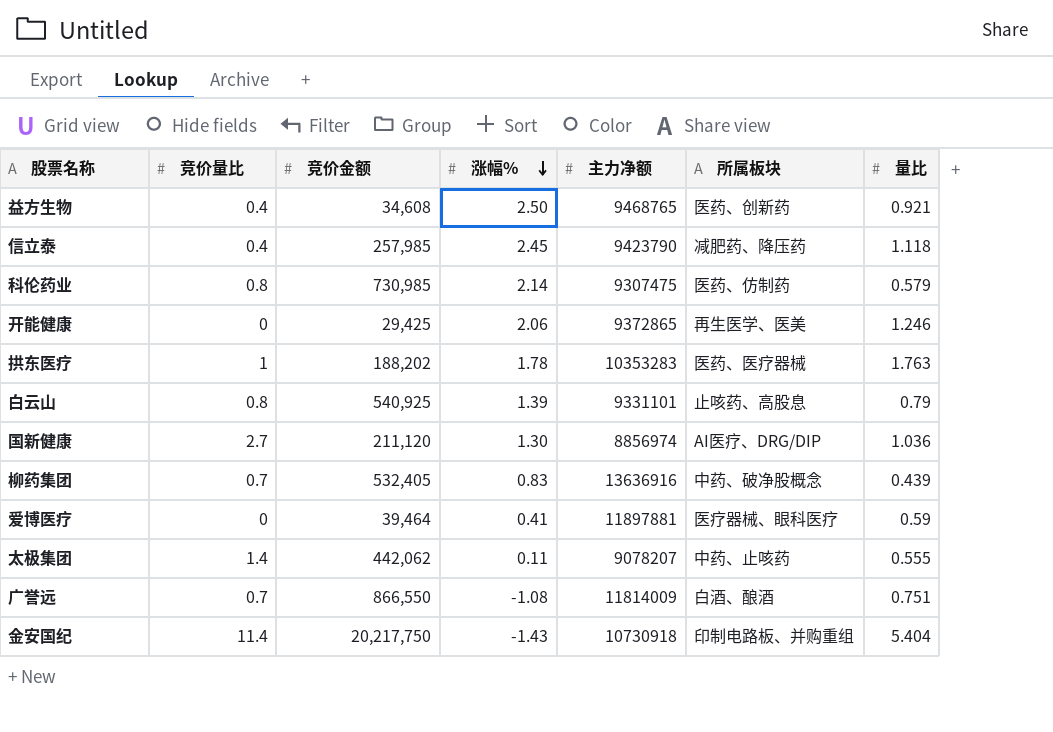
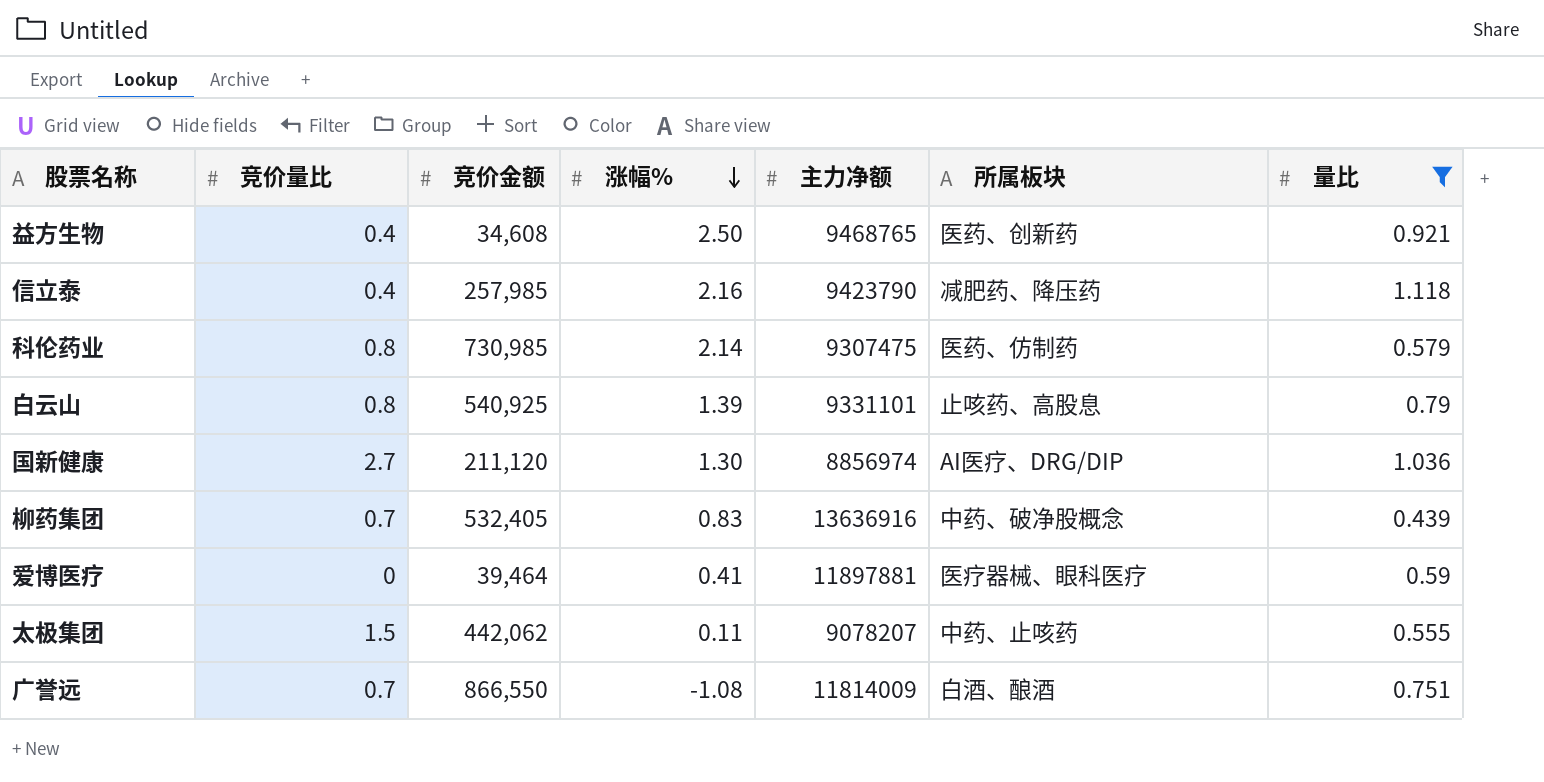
filter: none -> 量比 <= 1.118
信立泰 | 涨幅%: 2.45 -> 2.16
太极集团 | 竞价量比: 1.4 -> 1.5

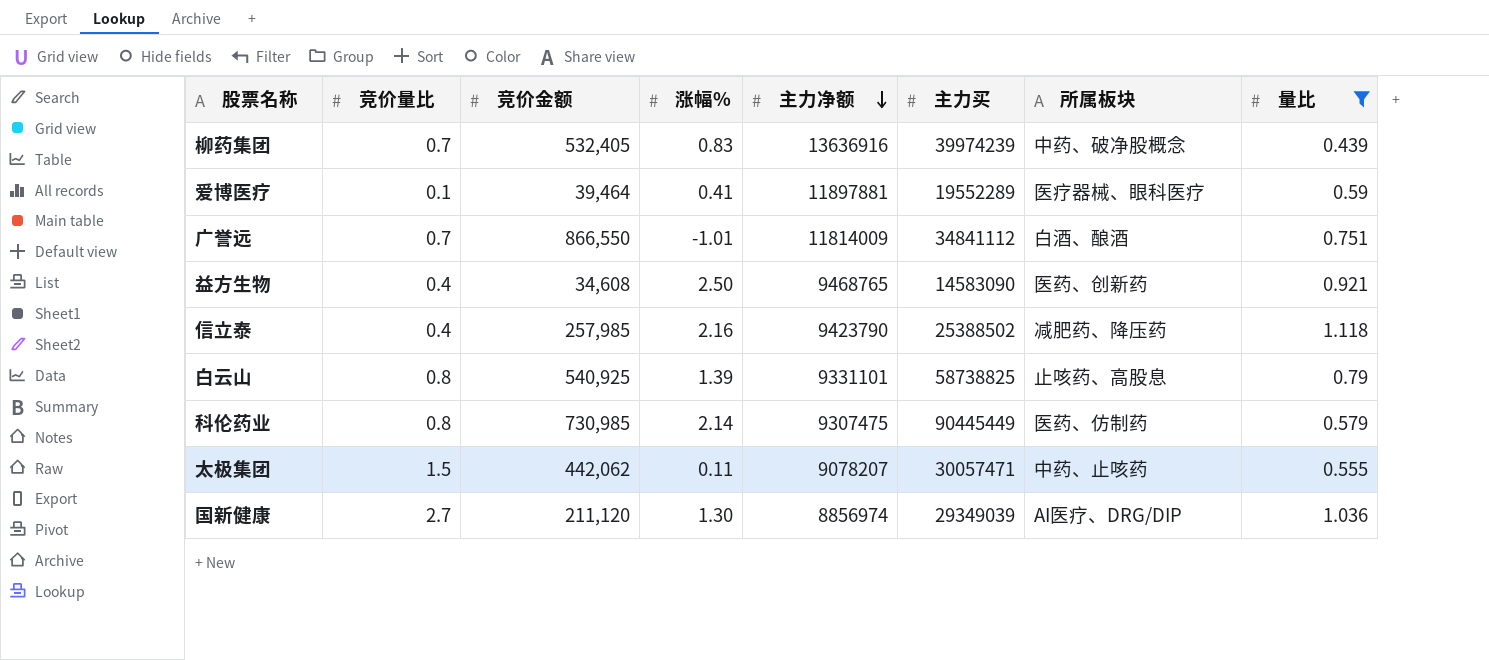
row order: 涨幅% descending -> 主力净额 descending
column 主力买 | position: none -> 6
爱博医疗 | 竞价量比: 0 -> 0.1
广誉远 | 涨幅%: -1.08 -> -1.01

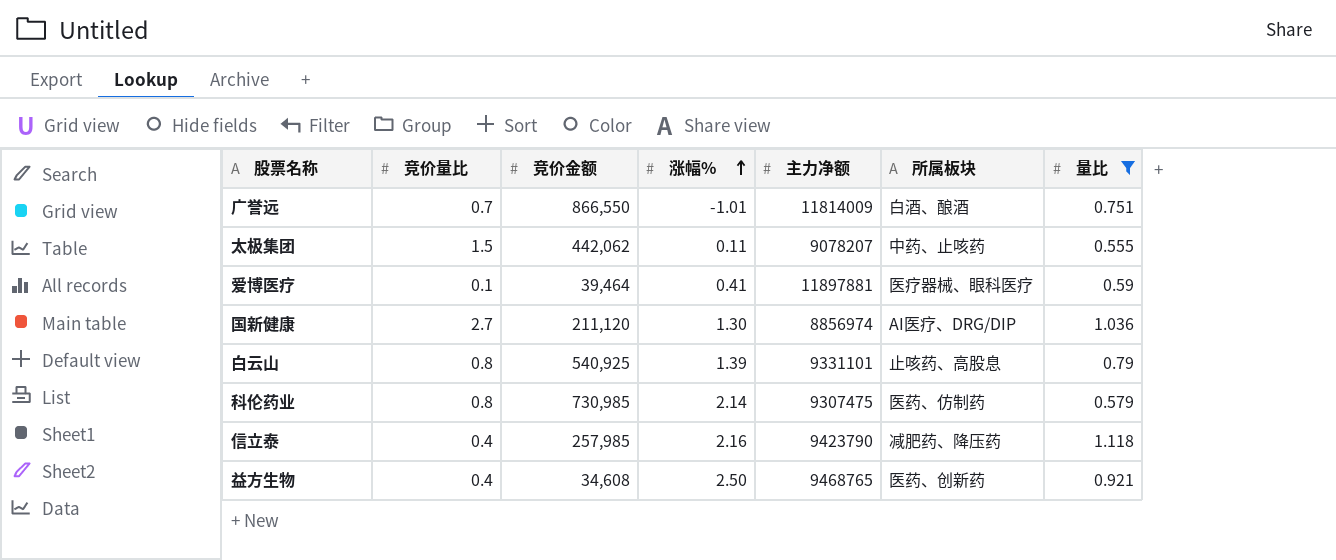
row order: 主力净额 descending -> 涨幅% ascending
column 主力买 | position: 6 -> none
row 柳药集团: 0.7 | 532,405 | 0.83 | 13636916 | 39974239 | 中药、破净股概念 | 0.439 -> none

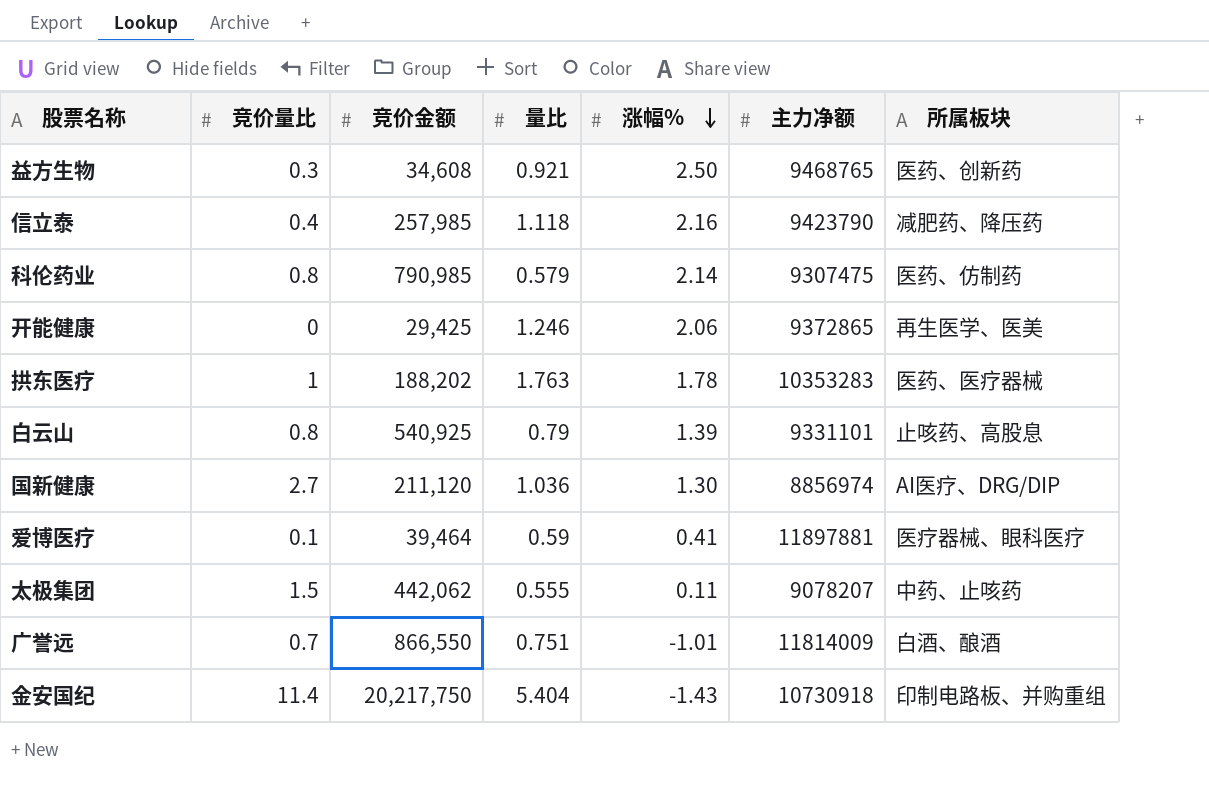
filter: 量比 <= 1.118 -> none
row order: 涨幅% ascending -> 涨幅% descending
column 量比 | position: 7 -> 4
益方生物 | 竞价量比: 0.4 -> 0.3
科伦药业 | 竞价金额: 730,985 -> 790,985

